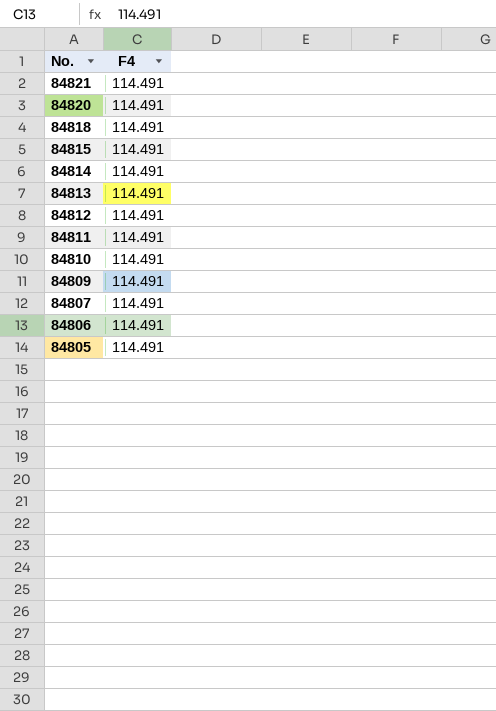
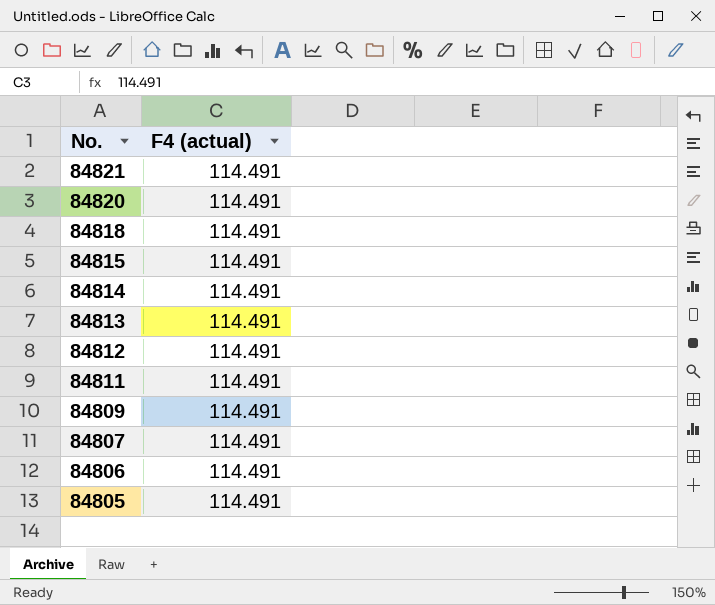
column name: F4 -> F4 (actual)
row 84810: 114.491 -> none

